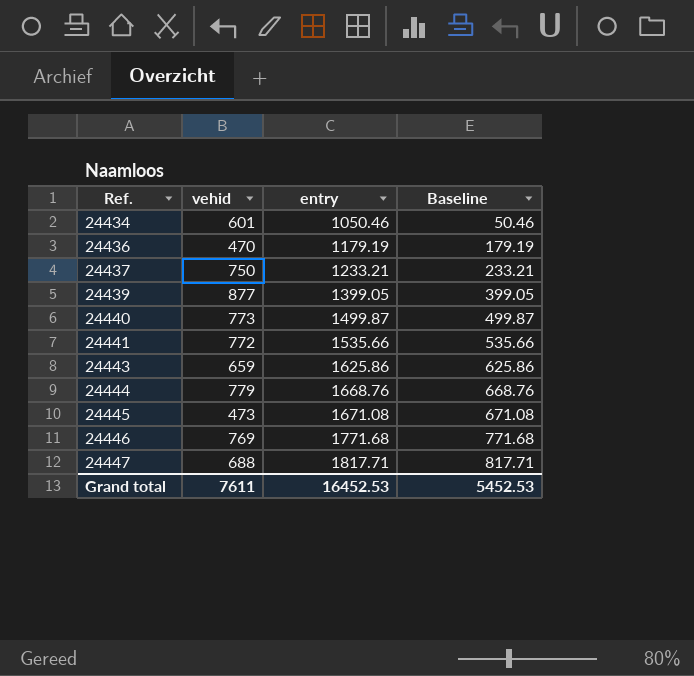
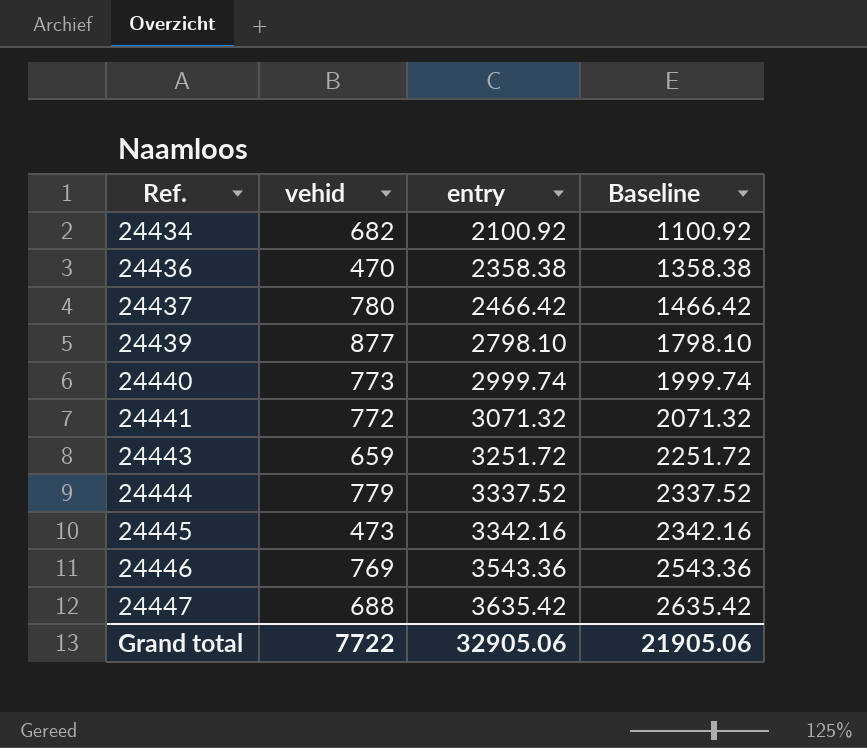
24434 | vehid: 601 -> 682
24434 | entry: 1050.46 -> 2100.92
24434 | Baseline: 50.46 -> 1100.92
24436 | entry: 1179.19 -> 2358.38
24436 | Baseline: 179.19 -> 1358.38
24437 | vehid: 750 -> 780
24437 | entry: 1233.21 -> 2466.42
24437 | Baseline: 233.21 -> 1466.42
24439 | entry: 1399.05 -> 2798.10
24439 | Baseline: 399.05 -> 1798.10
24440 | entry: 1499.87 -> 2999.74
24440 | Baseline: 499.87 -> 1999.74
24441 | entry: 1535.66 -> 3071.32
24441 | Baseline: 535.66 -> 2071.32
24443 | entry: 1625.86 -> 3251.72
24443 | Baseline: 625.86 -> 2251.72
24444 | entry: 1668.76 -> 3337.52
24444 | Baseline: 668.76 -> 2337.52
24445 | entry: 1671.08 -> 3342.16
24445 | Baseline: 671.08 -> 2342.16
24446 | entry: 1771.68 -> 3543.36
24446 | Baseline: 771.68 -> 2543.36
24447 | entry: 1817.71 -> 3635.42
24447 | Baseline: 817.71 -> 2635.42
Grand total | vehid: 7611 -> 7722
Grand total | entry: 16452.53 -> 32905.06
Grand total | Baseline: 5452.53 -> 21905.06

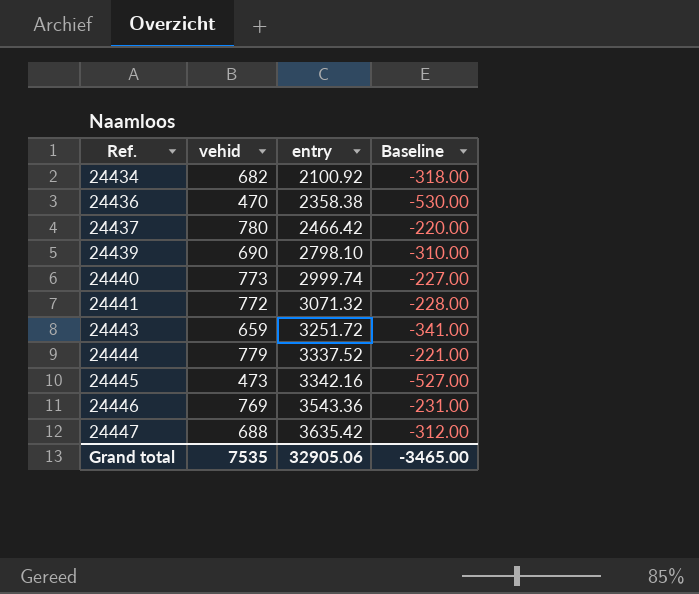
column Baseline | formula: [entry] - 1000 -> [vehid] - 1000
24439 | vehid: 877 -> 690
Grand total | vehid: 7722 -> 7535
Grand total | Baseline: 21905.06 -> -3465.00

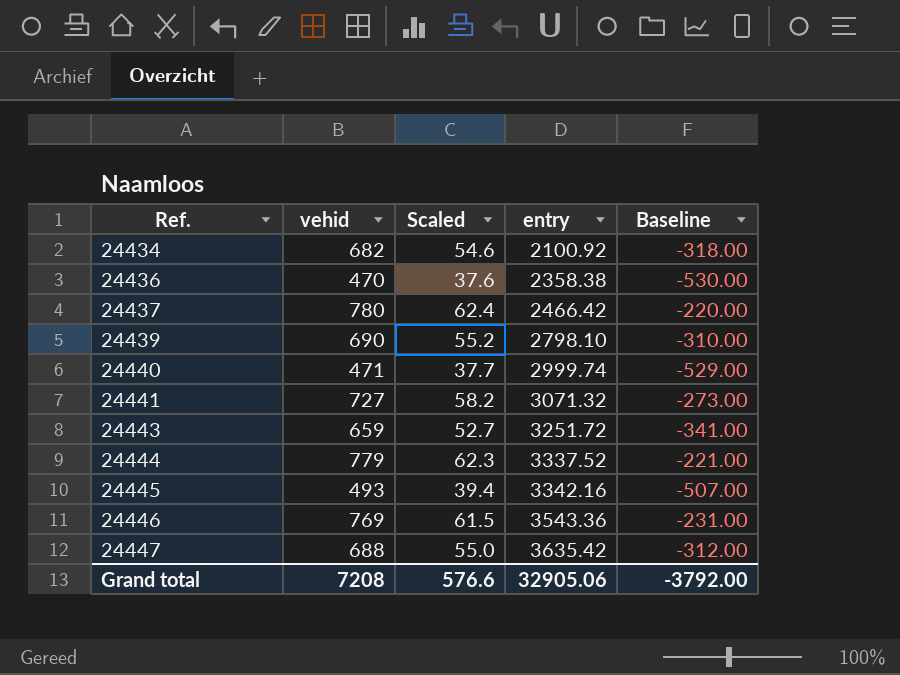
column Scaled | formula: none -> [vehid] * 0.08
24440 | vehid: 773 -> 471
24440 | Baseline: -227.00 -> -529.00
24441 | vehid: 772 -> 727
24441 | Baseline: -228.00 -> -273.00
24445 | vehid: 473 -> 493
24445 | Baseline: -527.00 -> -507.00
Grand total | vehid: 7535 -> 7208
Grand total | Baseline: -3465.00 -> -3792.00

